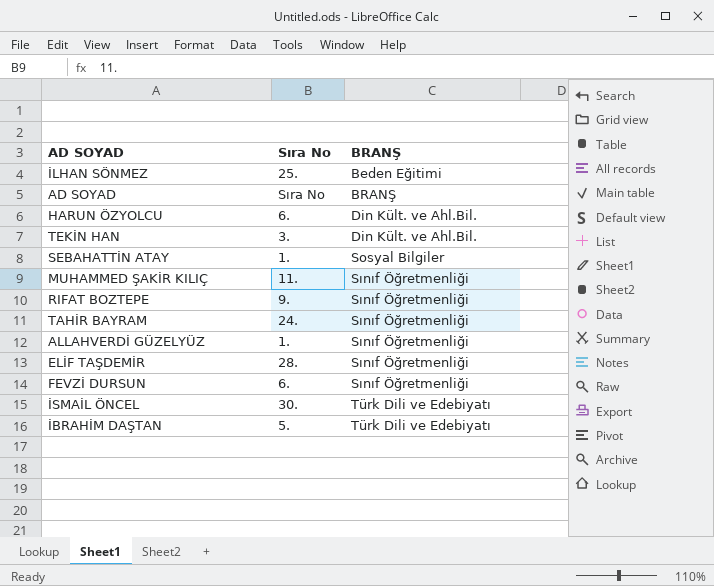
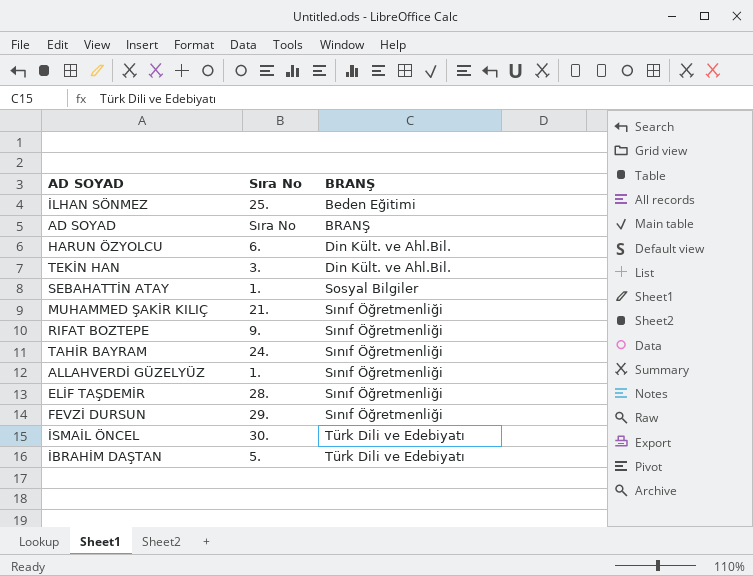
MUHAMMED ŞAKİR KILIÇ | Sıra No: 11. -> 21.
FEVZİ DURSUN | Sıra No: 6. -> 29.

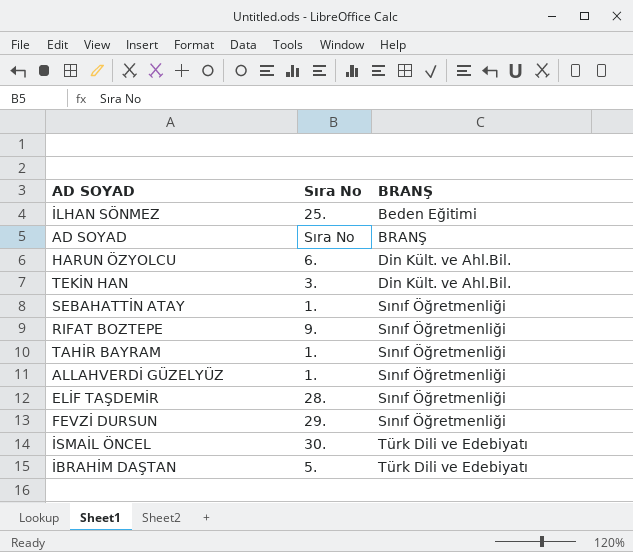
row MUHAMMED ŞAKİR KILIÇ: 21. | Sınıf Öğretmenliği -> none
SEBAHATTİN ATAY | BRANŞ: Sosyal Bilgiler -> Sınıf Öğretmenliği
TAHİR BAYRAM | Sıra No: 24. -> 1.

